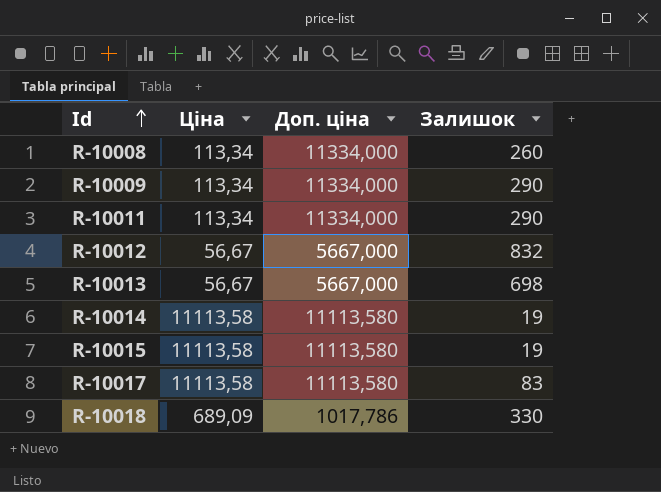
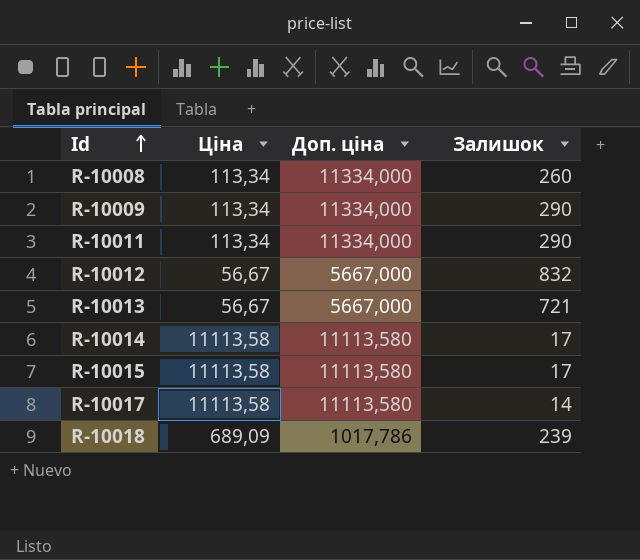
R-10013 | Залишок: 698 -> 721
R-10014 | Залишок: 19 -> 17
R-10015 | Залишок: 19 -> 17
R-10017 | Залишок: 83 -> 14
R-10018 | Залишок: 330 -> 239

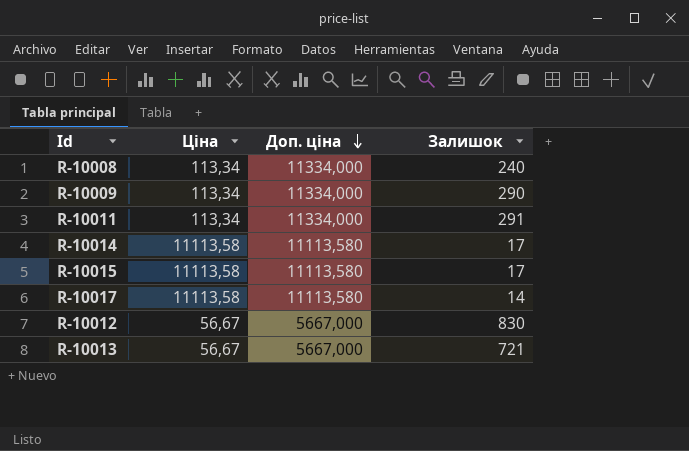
row order: Id ascending -> Доп. ціна descending
row R-10018: 689,09 | 1017,786 | 239 -> none
R-10008 | Залишок: 260 -> 240
R-10011 | Залишок: 290 -> 291
R-10012 | Залишок: 832 -> 830

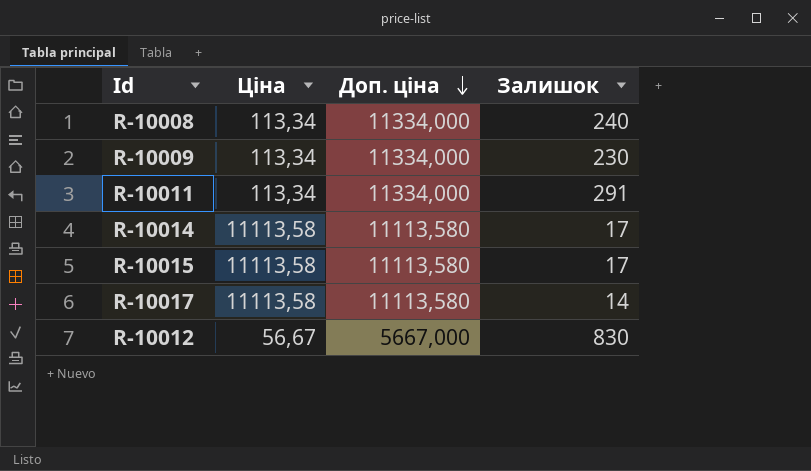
row R-10013: 56,67 | 5667,000 | 721 -> none
R-10009 | Залишок: 290 -> 230

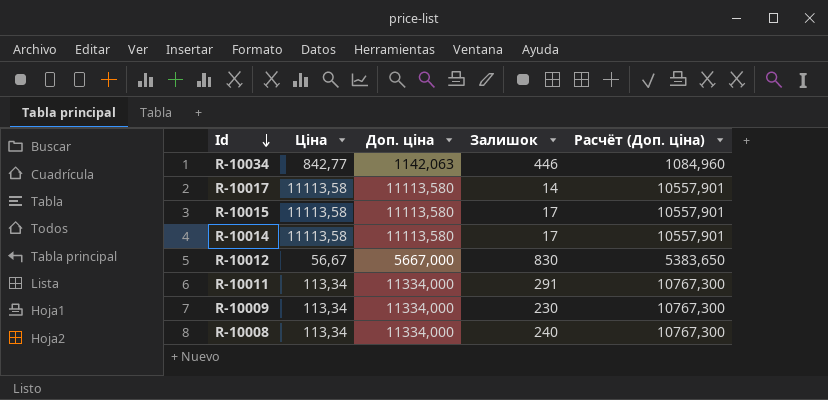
row order: Доп. ціна descending -> Id descending
column Расчёт (Доп. ціна) | formula: none -> [Доп. ціна] * 0,95
row R-10034: none -> 842,77 | 1142,063 | 446 | 1084,960

